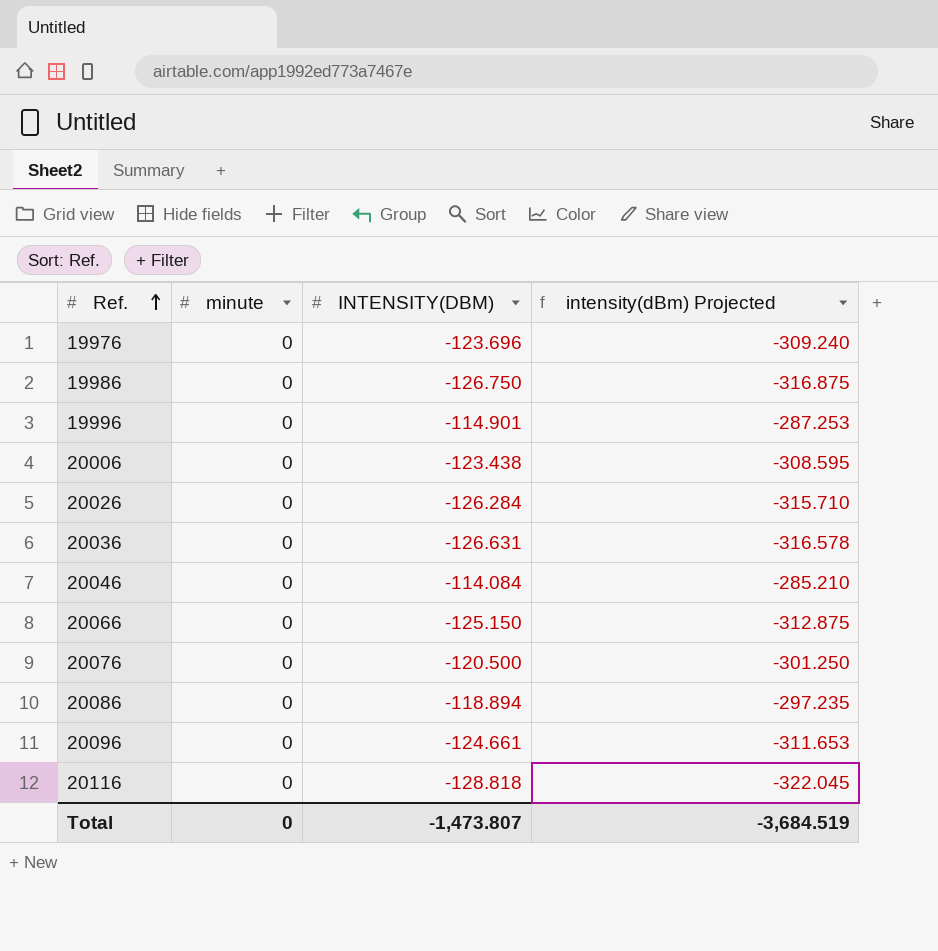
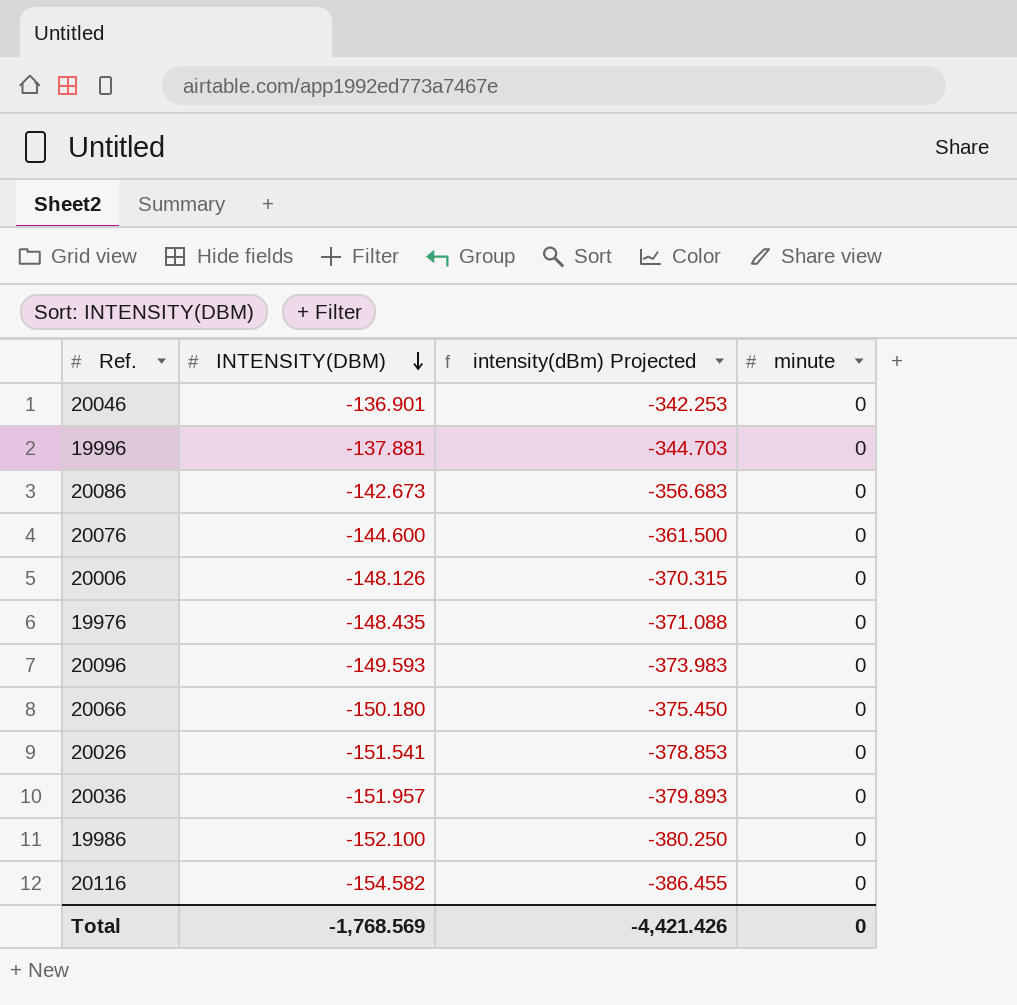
row order: Ref. ascending -> INTENSITY(DBM) descending
column minute | position: 2 -> 4
20046 | INTENSITY(DBM): -114.084 -> -136.901
20046 | intensity(dBm) Projected: -285.210 -> -342.253
19996 | INTENSITY(DBM): -114.901 -> -137.881
19996 | intensity(dBm) Projected: -287.253 -> -344.703
20086 | INTENSITY(DBM): -118.894 -> -142.673
20086 | intensity(dBm) Projected: -297.235 -> -356.683
20076 | INTENSITY(DBM): -120.500 -> -144.600
20076 | intensity(dBm) Projected: -301.250 -> -361.500
20006 | INTENSITY(DBM): -123.438 -> -148.126
20006 | intensity(dBm) Projected: -308.595 -> -370.315
19976 | INTENSITY(DBM): -123.696 -> -148.435
19976 | intensity(dBm) Projected: -309.240 -> -371.088
20096 | INTENSITY(DBM): -124.661 -> -149.593
20096 | intensity(dBm) Projected: -311.653 -> -373.983
20066 | INTENSITY(DBM): -125.150 -> -150.180
20066 | intensity(dBm) Projected: -312.875 -> -375.450
20026 | INTENSITY(DBM): -126.284 -> -151.541
20026 | intensity(dBm) Projected: -315.710 -> -378.853
20036 | INTENSITY(DBM): -126.631 -> -151.957
20036 | intensity(dBm) Projected: -316.578 -> -379.893
19986 | INTENSITY(DBM): -126.750 -> -152.100
19986 | intensity(dBm) Projected: -316.875 -> -380.250
20116 | INTENSITY(DBM): -128.818 -> -154.582
20116 | intensity(dBm) Projected: -322.045 -> -386.455
Total | INTENSITY(DBM): -1,473.807 -> -1,768.569
Total | intensity(dBm) Projected: -3,684.519 -> -4,421.426

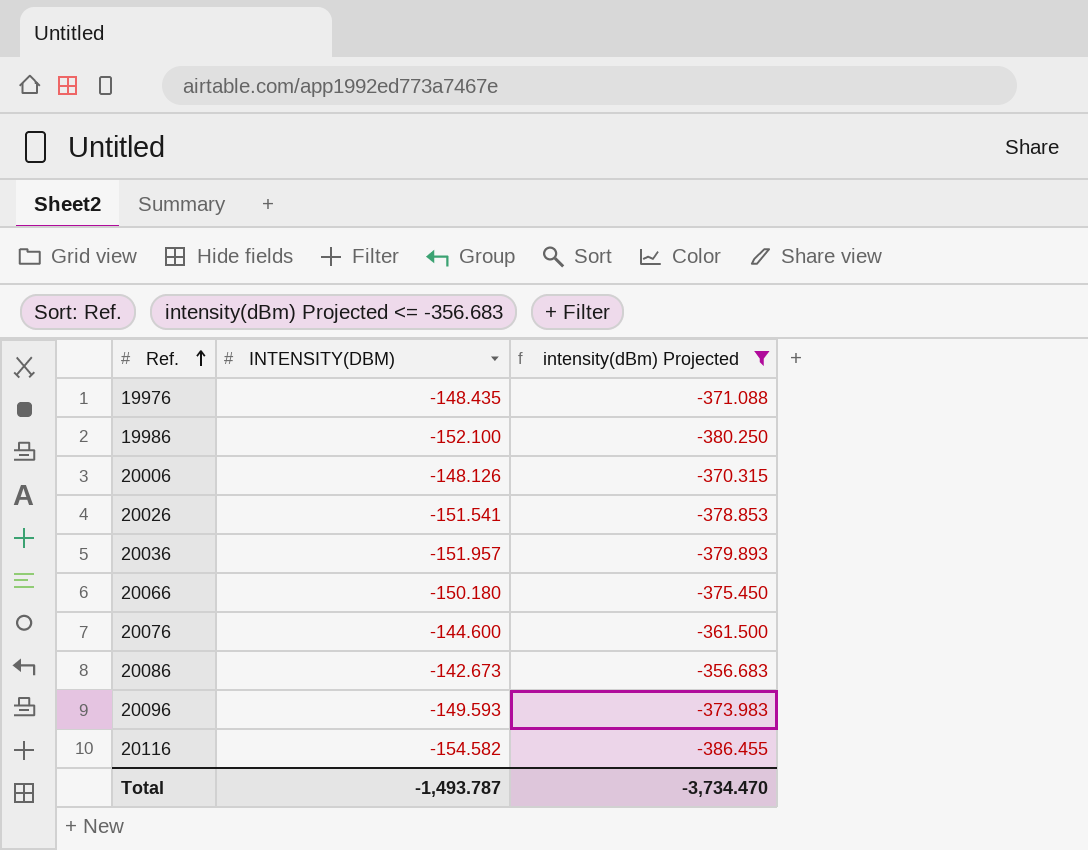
filter: none -> intensity(dBm) Projected <= -356.683
row order: INTENSITY(DBM) descending -> Ref. ascending
column minute | position: 4 -> none
Total | INTENSITY(DBM): -1,768.569 -> -1,493.787
Total | intensity(dBm) Projected: -4,421.426 -> -3,734.470

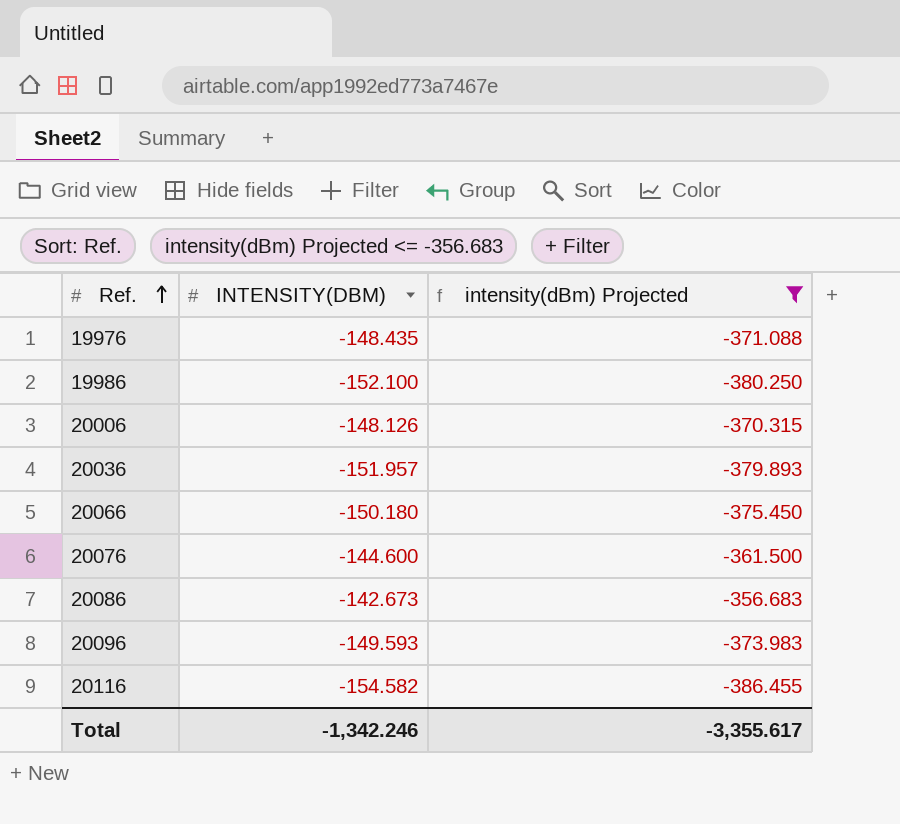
row 20026: -151.541 | -378.853 -> none
Total | INTENSITY(DBM): -1,493.787 -> -1,342.246
Total | intensity(dBm) Projected: -3,734.470 -> -3,355.617

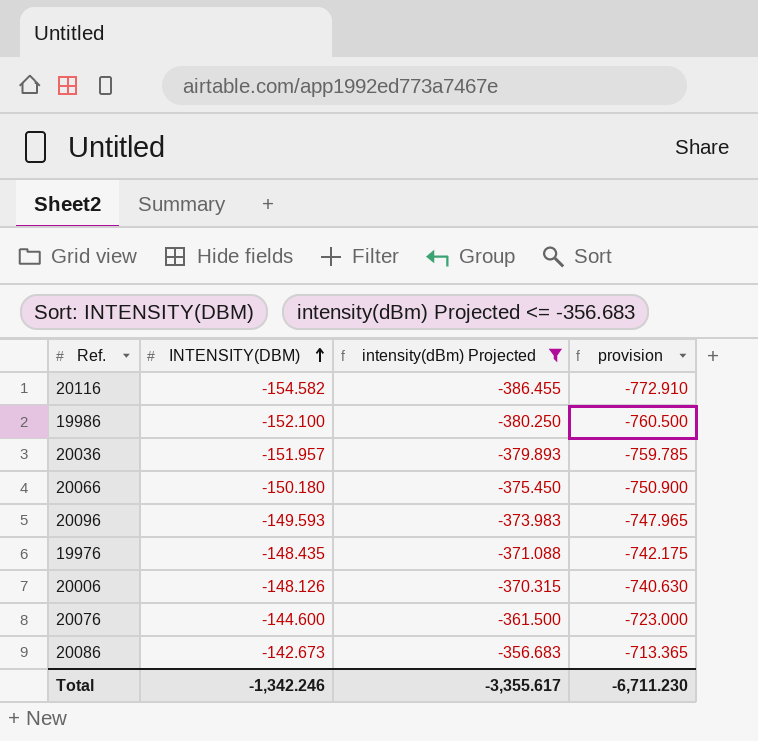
row order: Ref. ascending -> INTENSITY(DBM) ascending
column provision | formula: none -> [INTENSITY(DBM)] * 5

